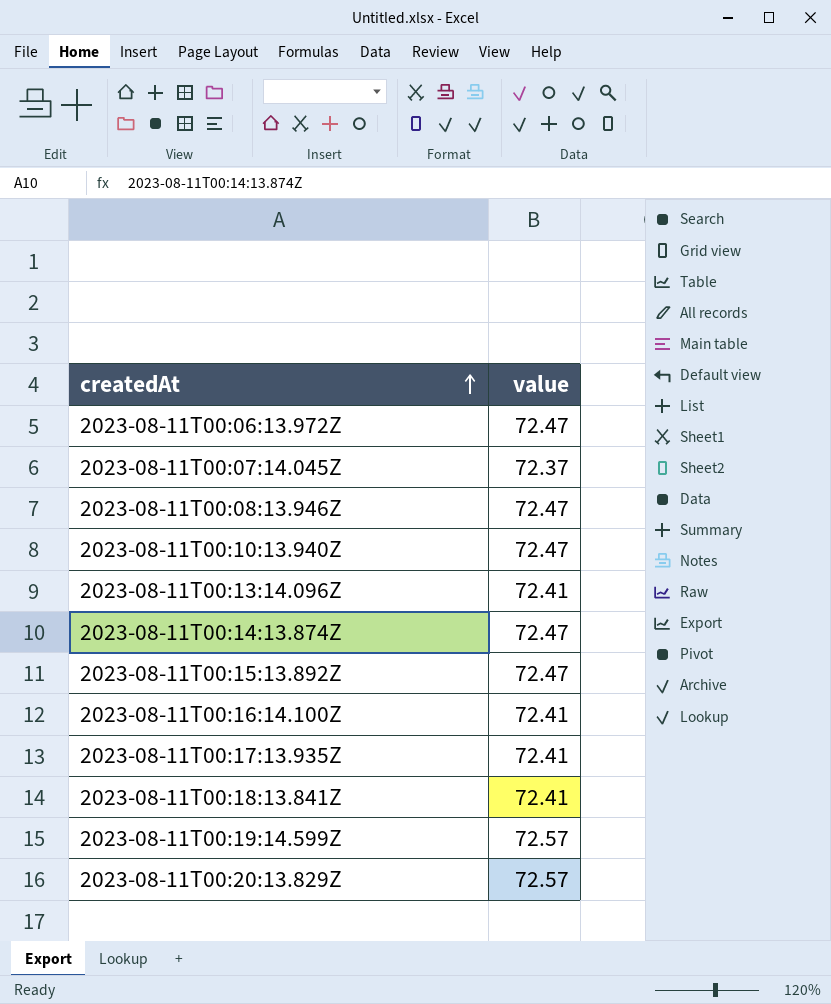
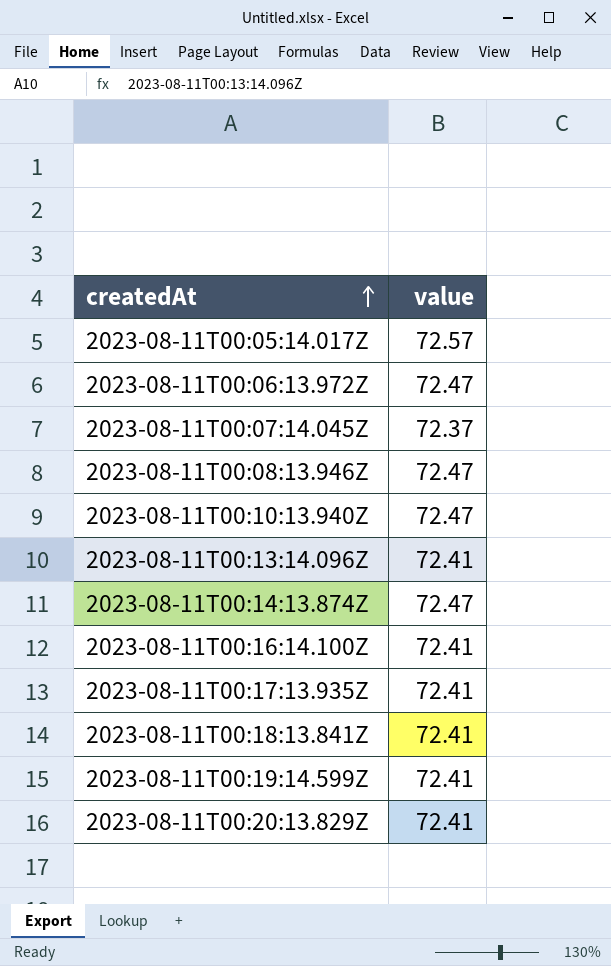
row 2023-08-11T00:15:13.892Z: 72.47 -> none
row 2023-08-11T00:05:14.017Z: none -> 72.57
2023-08-11T00:19:14.599Z | value: 72.57 -> 72.41
2023-08-11T00:20:13.829Z | value: 72.57 -> 72.41

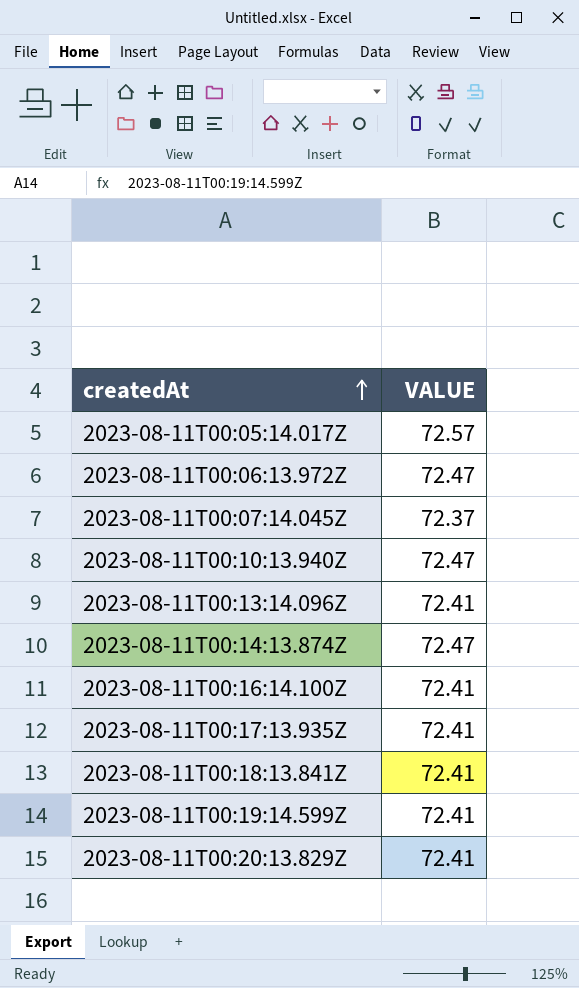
column name: value -> VALUE
row 2023-08-11T00:08:13.946Z: 72.47 -> none

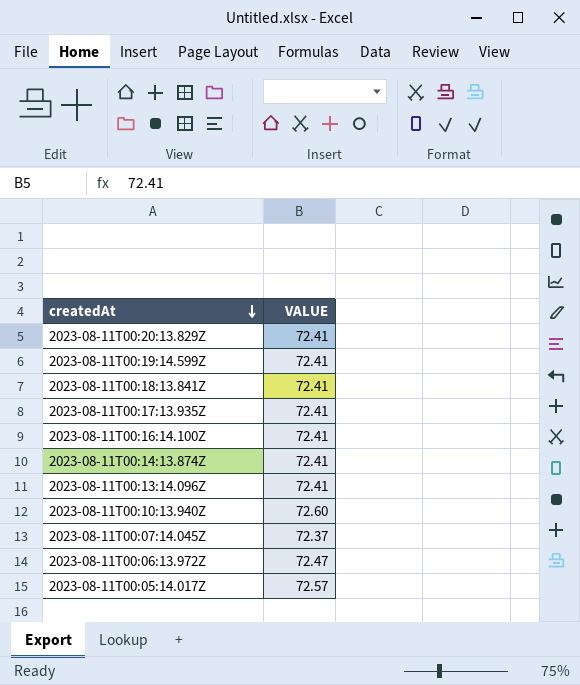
row order: createdAt ascending -> createdAt descending
2023-08-11T00:14:13.874Z | VALUE: 72.47 -> 72.41
2023-08-11T00:10:13.940Z | VALUE: 72.47 -> 72.60

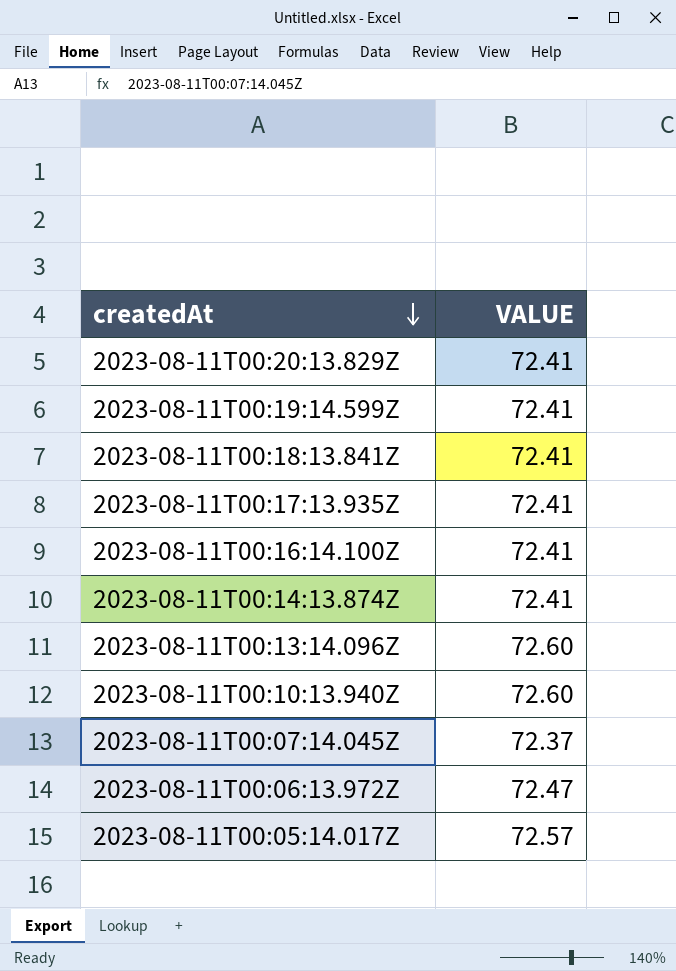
2023-08-11T00:13:14.096Z | VALUE: 72.41 -> 72.60

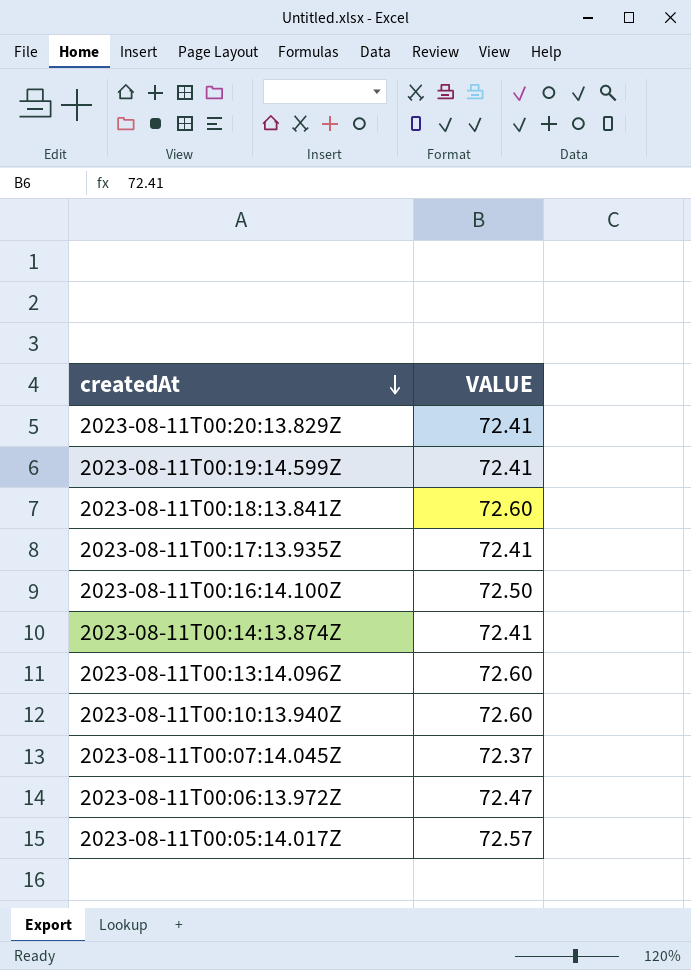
2023-08-11T00:18:13.841Z | VALUE: 72.41 -> 72.60
2023-08-11T00:16:14.100Z | VALUE: 72.41 -> 72.50

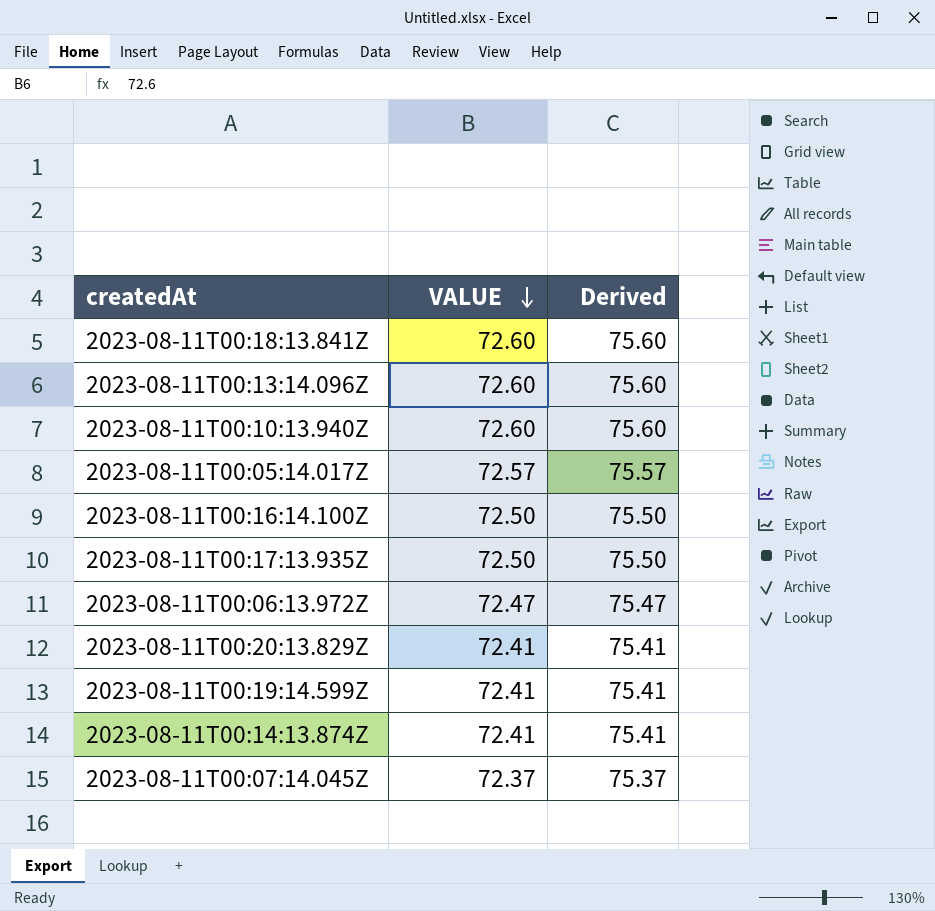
row order: createdAt descending -> VALUE descending
column Derived | formula: none -> [VALUE] + 3
2023-08-11T00:17:13.935Z | VALUE: 72.41 -> 72.50

